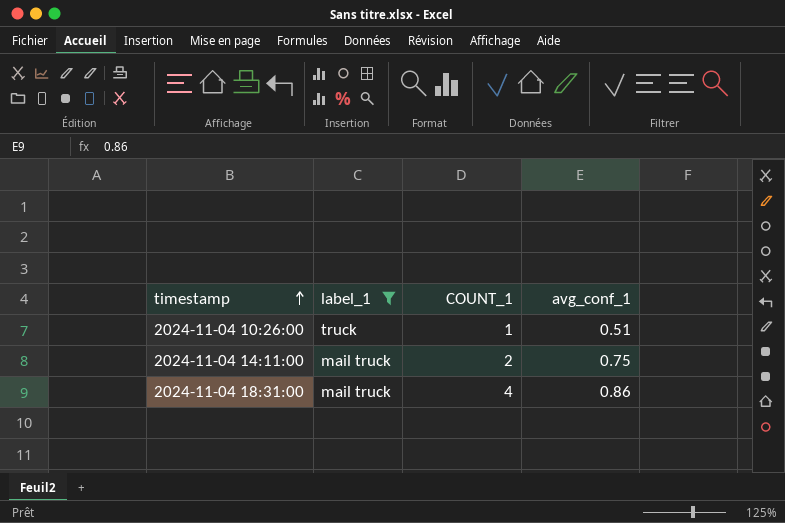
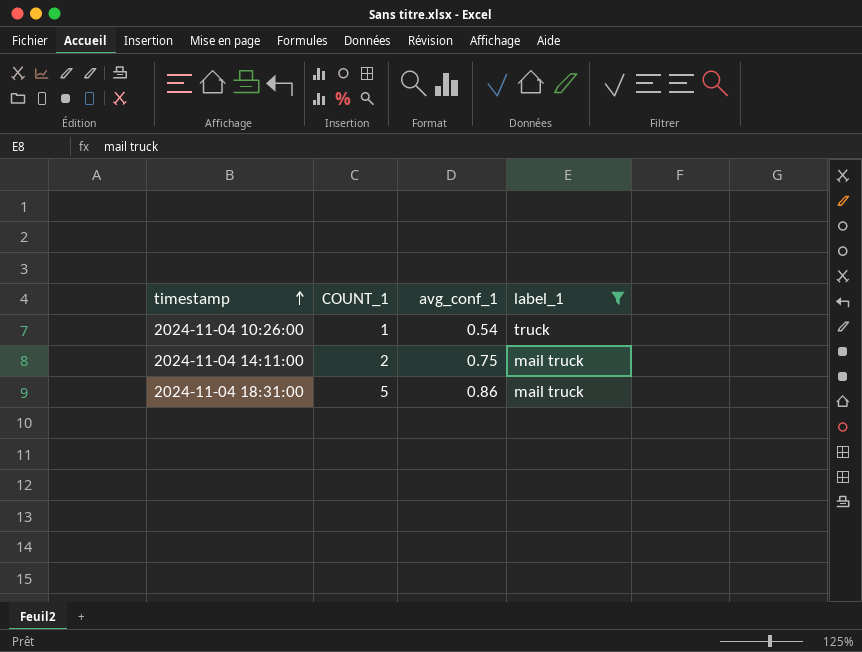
column label_1 | position: 2 -> 4
2024-11-04 10:26:00 | avg_conf_1: 0.51 -> 0.54
2024-11-04 18:31:00 | COUNT_1: 4 -> 5

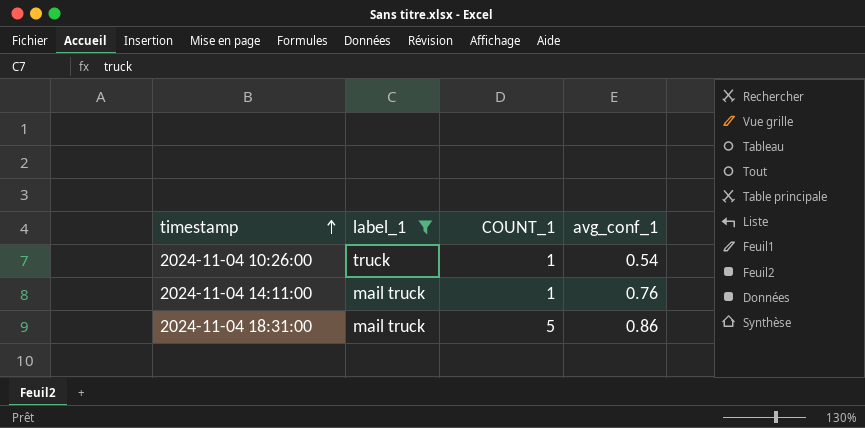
column label_1 | position: 4 -> 2
2024-11-04 14:11:00 | COUNT_1: 2 -> 1
2024-11-04 14:11:00 | avg_conf_1: 0.75 -> 0.76

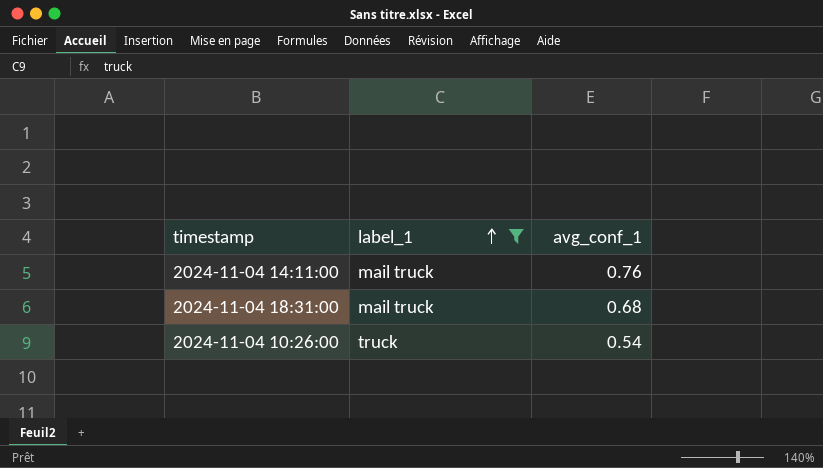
row order: timestamp ascending -> label_1 ascending
column COUNT_1 | position: 3 -> none
2024-11-04 18:31:00 | avg_conf_1: 0.86 -> 0.68

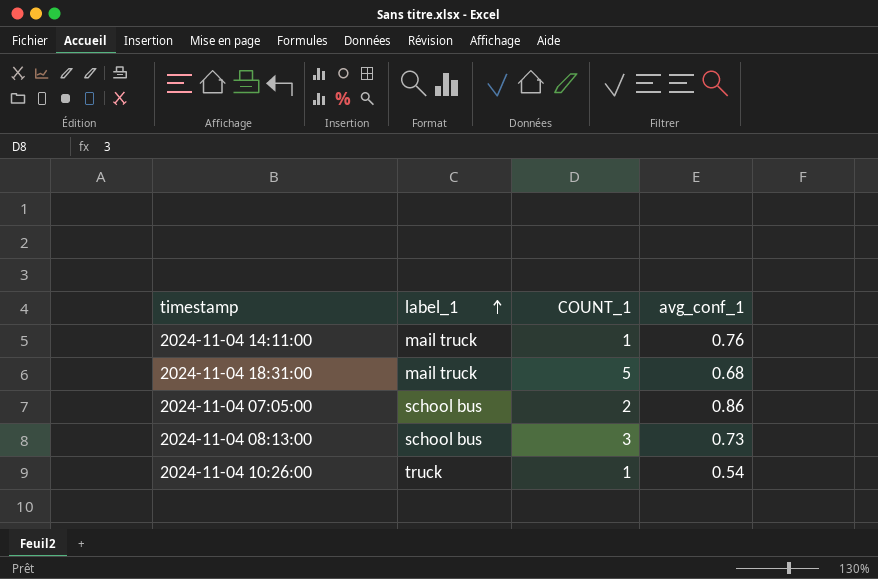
filter: label_1 != school bus -> none
column COUNT_1 | position: none -> 3

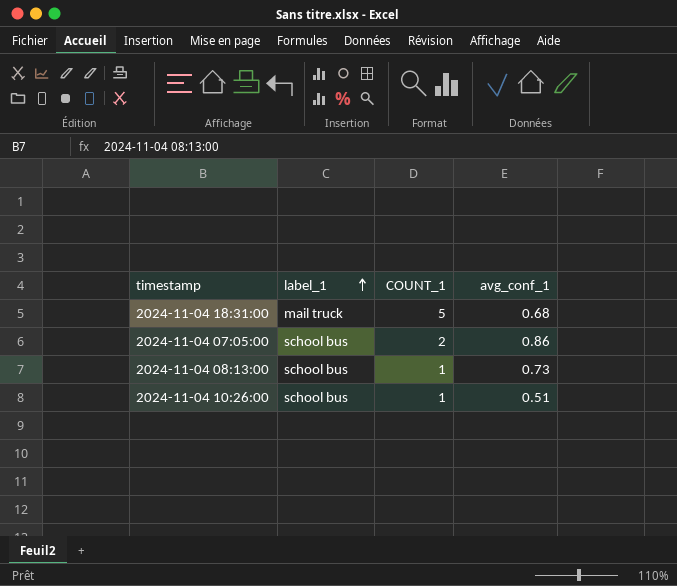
row 2024-11-04 14:11:00: mail truck | 1 | 0.76 -> none
2024-11-04 08:13:00 | COUNT_1: 3 -> 1
2024-11-04 10:26:00 | label_1: truck -> school bus
2024-11-04 10:26:00 | avg_conf_1: 0.54 -> 0.51

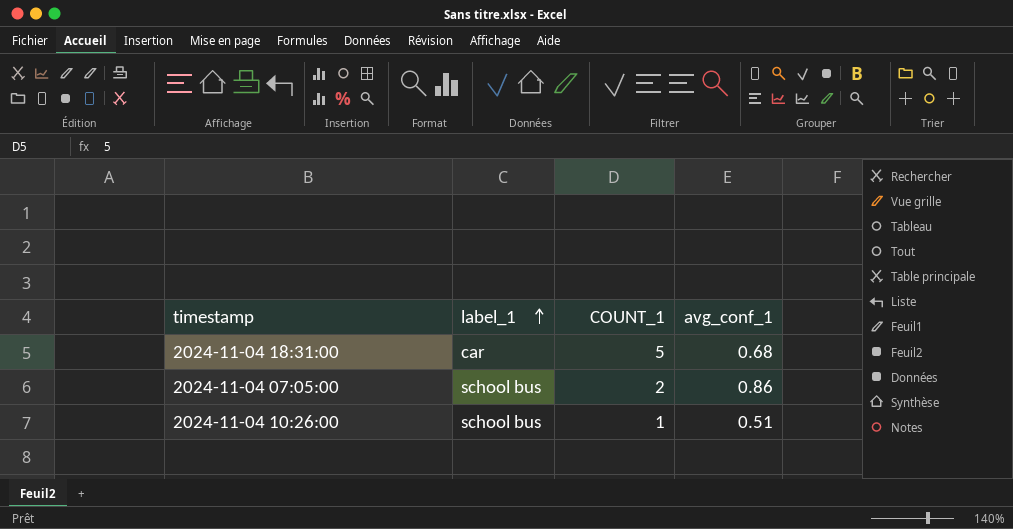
row 2024-11-04 08:13:00: school bus | 1 | 0.73 -> none
2024-11-04 18:31:00 | label_1: mail truck -> car

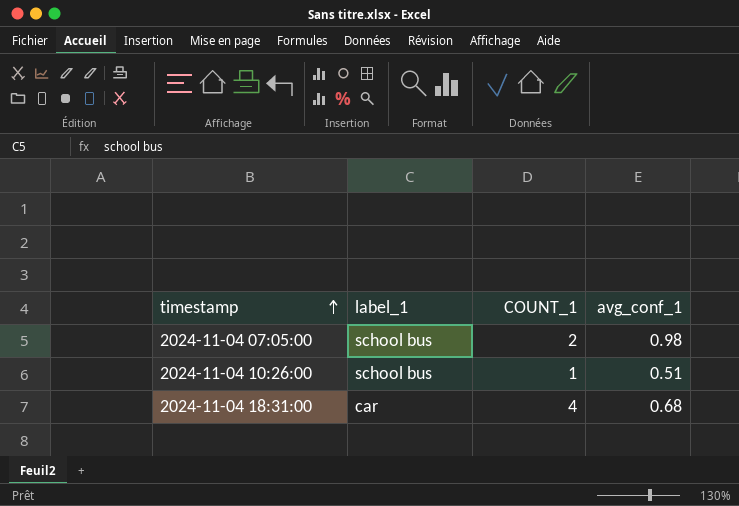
row order: label_1 ascending -> timestamp ascending
2024-11-04 07:05:00 | avg_conf_1: 0.86 -> 0.98
2024-11-04 18:31:00 | COUNT_1: 5 -> 4

